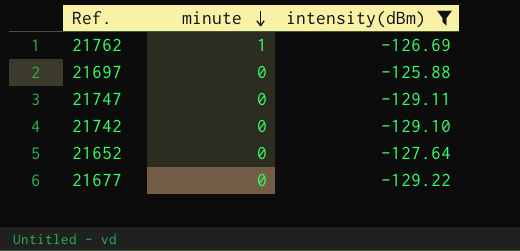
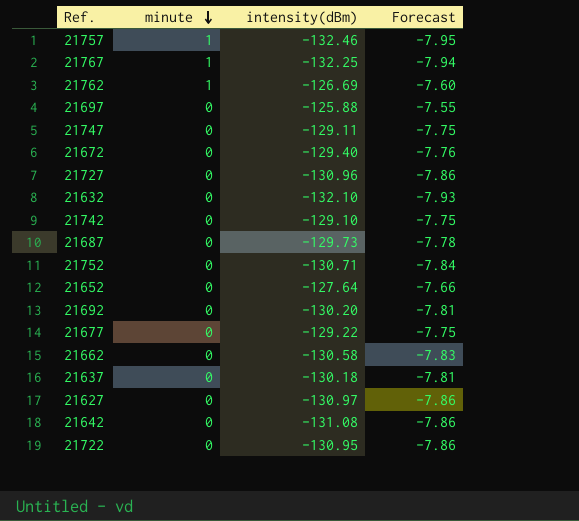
filter: intensity(dBm) >= -129.22 -> none
column Forecast | formula: none -> [intensity(dBm)] * 0.06

